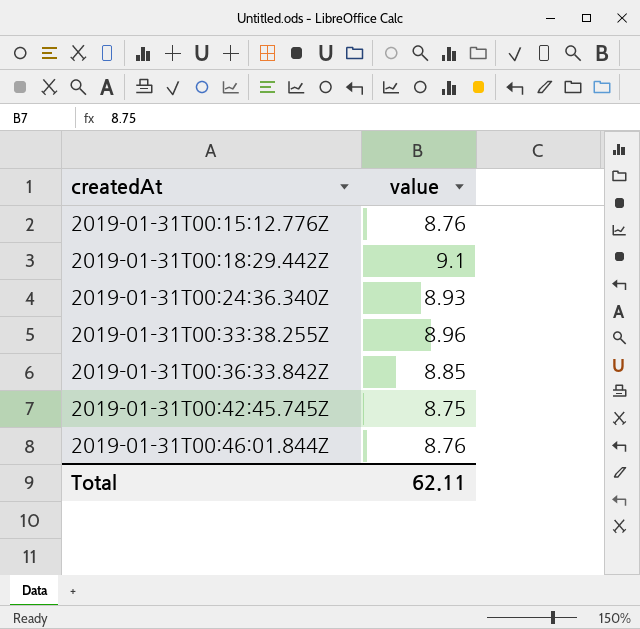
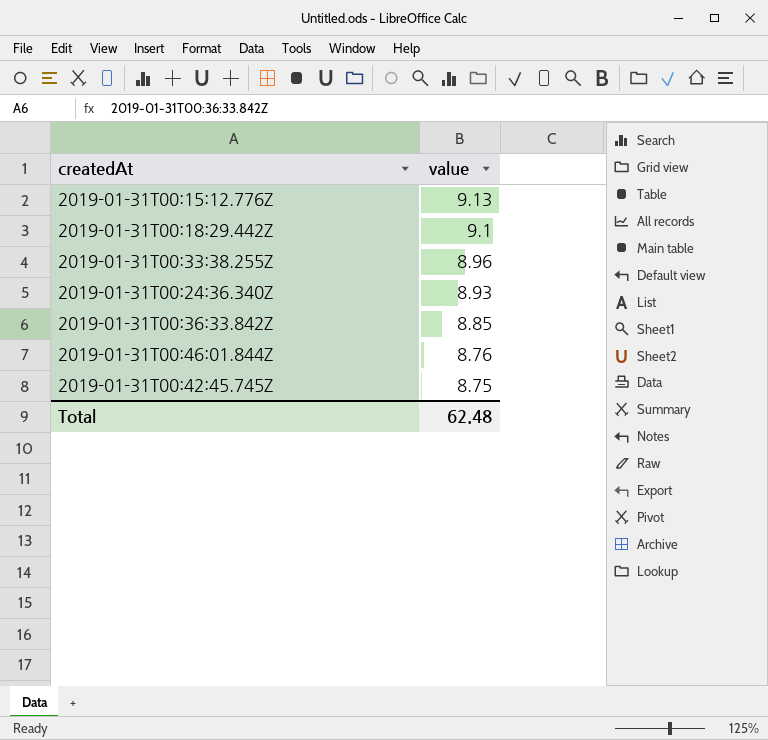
row order: createdAt ascending -> value descending
2019-01-31T00:15:12.776Z | value: 8.76 -> 9.13
Total | value: 62.11 -> 62.48

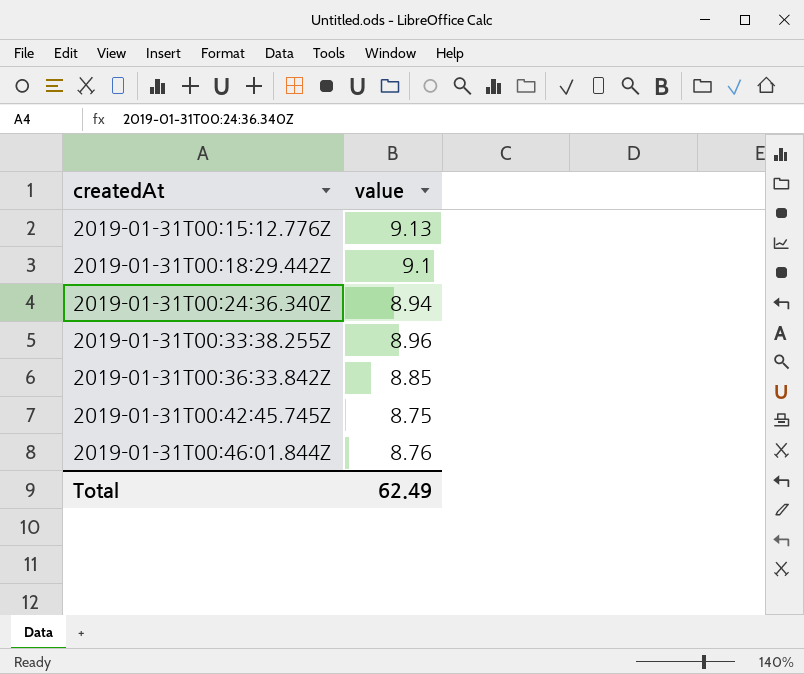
row order: value descending -> createdAt ascending
2019-01-31T00:24:36.340Z | value: 8.93 -> 8.94
Total | value: 62.48 -> 62.49

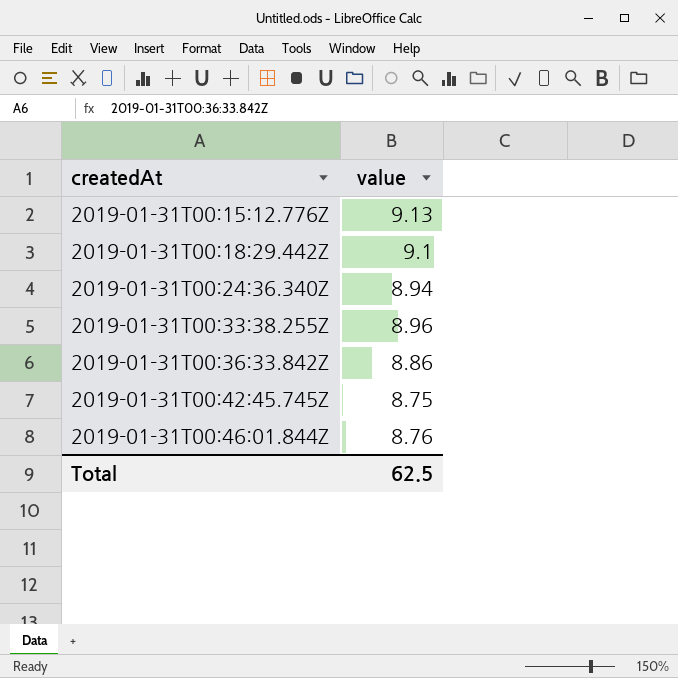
2019-01-31T00:36:33.842Z | value: 8.85 -> 8.86
Total | value: 62.49 -> 62.5

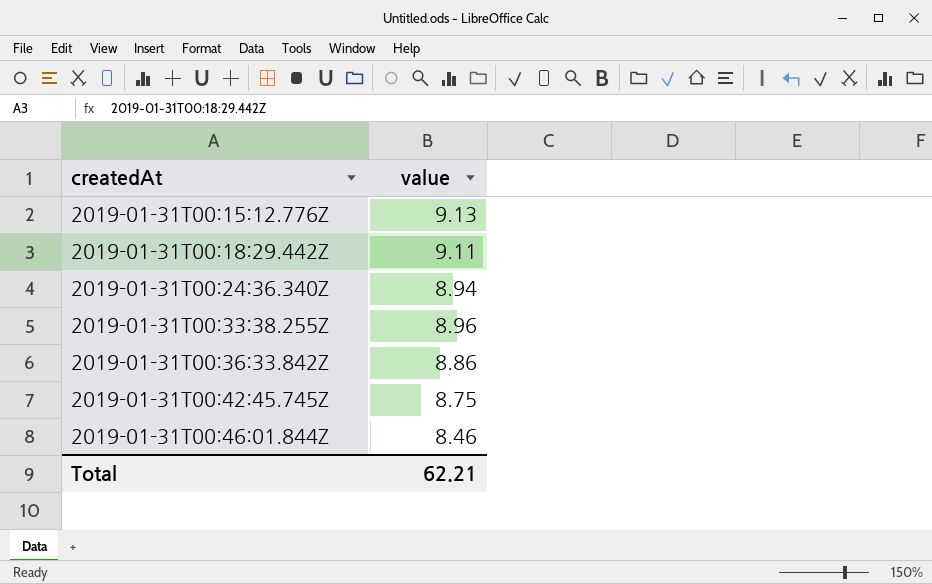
2019-01-31T00:18:29.442Z | value: 9.1 -> 9.11
2019-01-31T00:46:01.844Z | value: 8.76 -> 8.46
Total | value: 62.5 -> 62.21

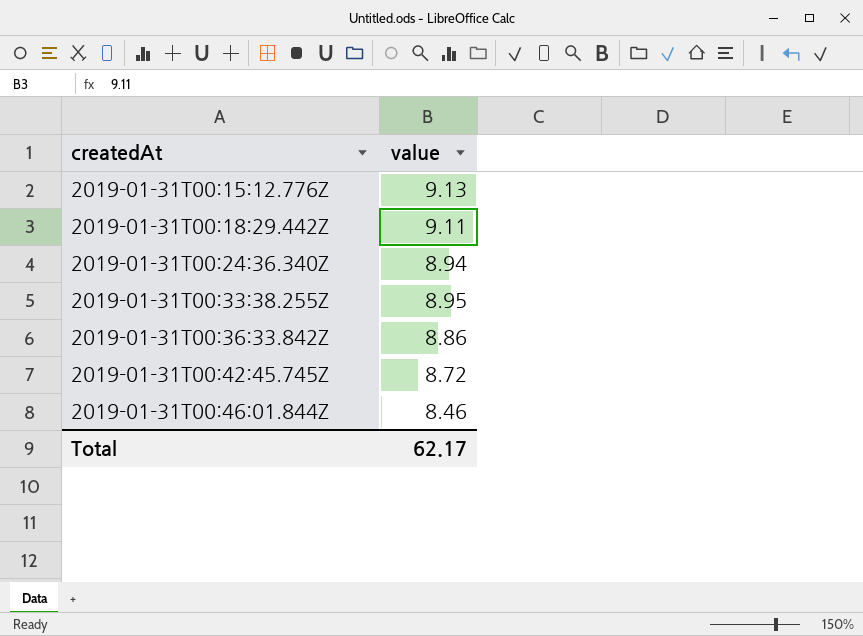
2019-01-31T00:33:38.255Z | value: 8.96 -> 8.95
2019-01-31T00:42:45.745Z | value: 8.75 -> 8.72
Total | value: 62.21 -> 62.17

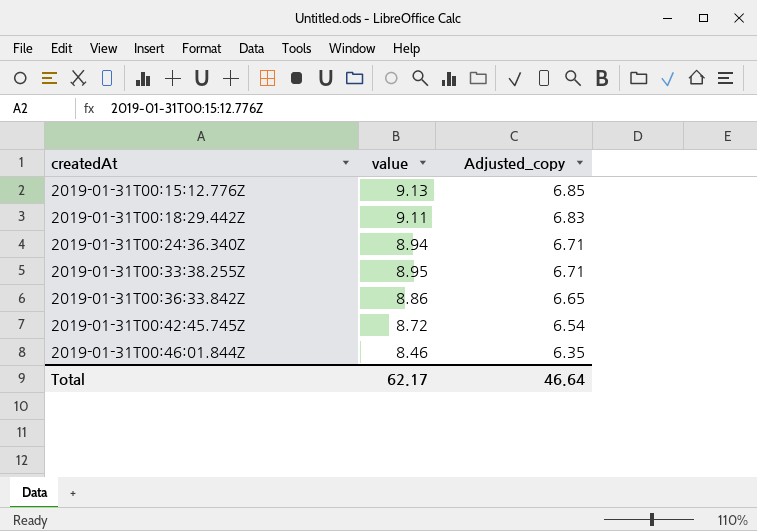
column Adjusted_copy | formula: none -> [value] * 0.75

